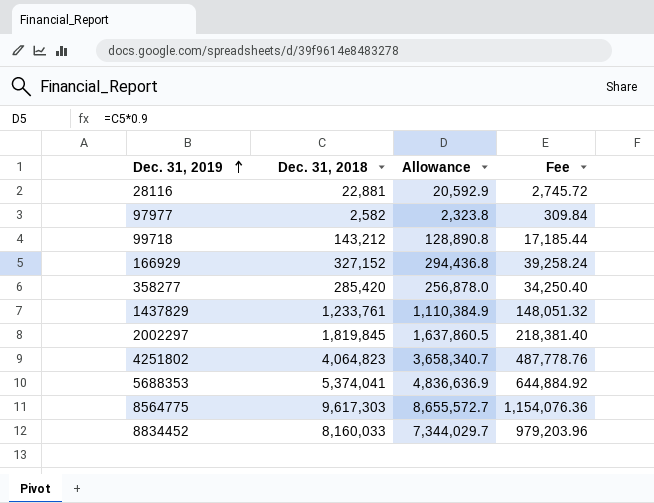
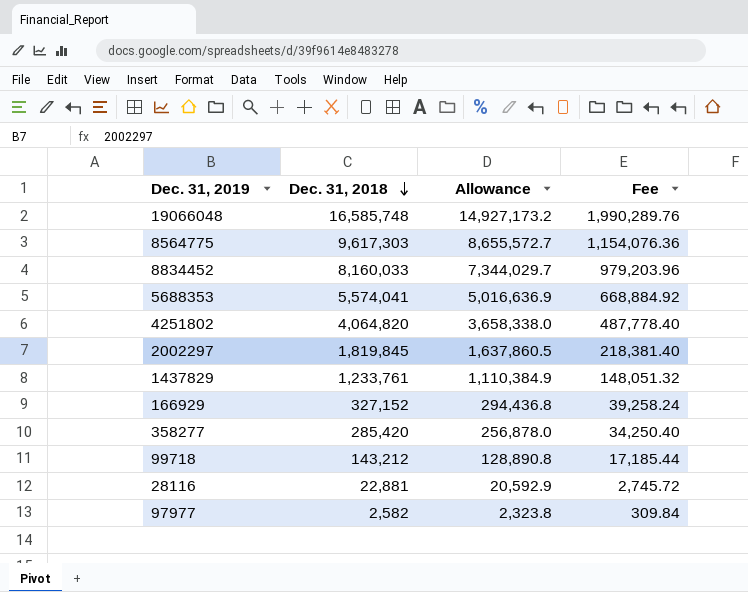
row order: Dec. 31, 2019 ascending -> Dec. 31, 2018 descending
row 19066048: none -> 16,585,748 | 14,927,173.2 | 1,990,289.76
5688353 | Dec. 31, 2018: 5,374,041 -> 5,574,041
5688353 | Allowance: 4,836,636.9 -> 5,016,636.9
5688353 | Fee: 644,884.92 -> 668,884.92
4251802 | Dec. 31, 2018: 4,064,823 -> 4,064,820
4251802 | Allowance: 3,658,340.7 -> 3,658,338.0
4251802 | Fee: 487,778.76 -> 487,778.40

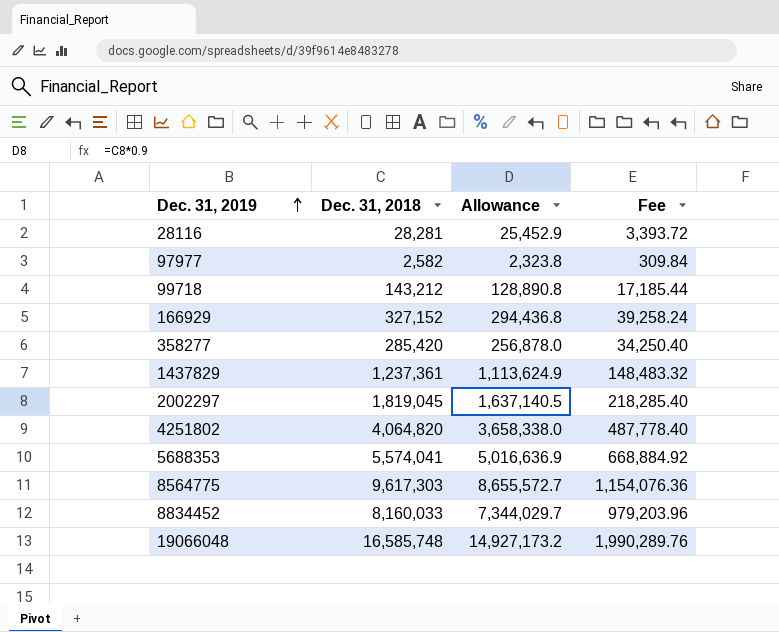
row order: Dec. 31, 2018 descending -> Dec. 31, 2019 ascending
28116 | Dec. 31, 2018: 22,881 -> 28,281
28116 | Allowance: 20,592.9 -> 25,452.9
28116 | Fee: 2,745.72 -> 3,393.72
1437829 | Dec. 31, 2018: 1,233,761 -> 1,237,361
1437829 | Allowance: 1,110,384.9 -> 1,113,624.9
1437829 | Fee: 148,051.32 -> 148,483.32
2002297 | Dec. 31, 2018: 1,819,845 -> 1,819,045
2002297 | Allowance: 1,637,860.5 -> 1,637,140.5
2002297 | Fee: 218,381.40 -> 218,285.40

